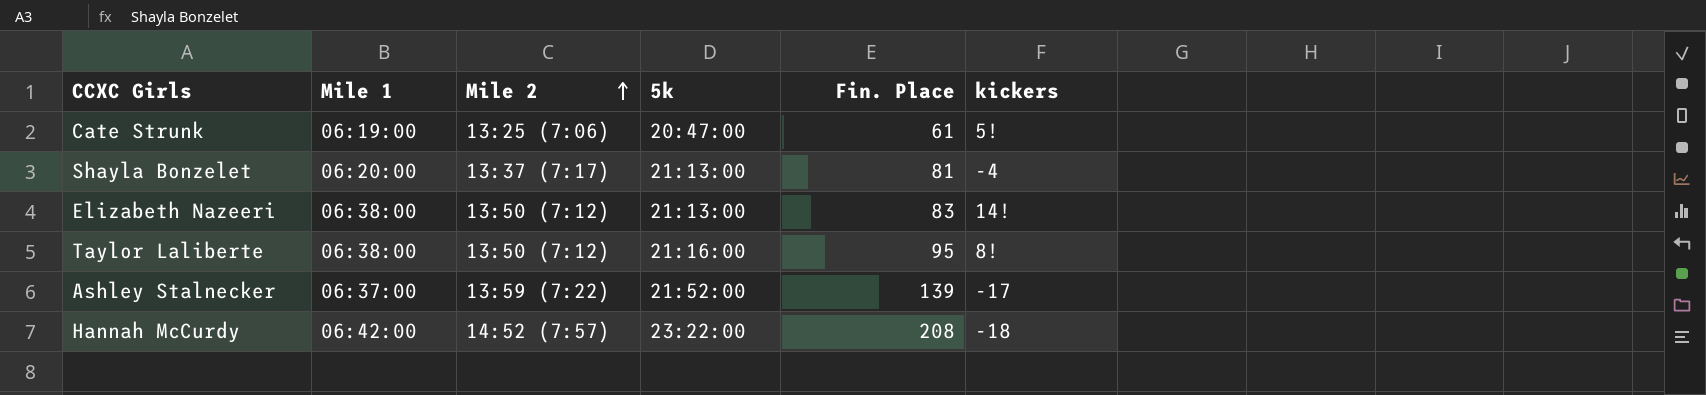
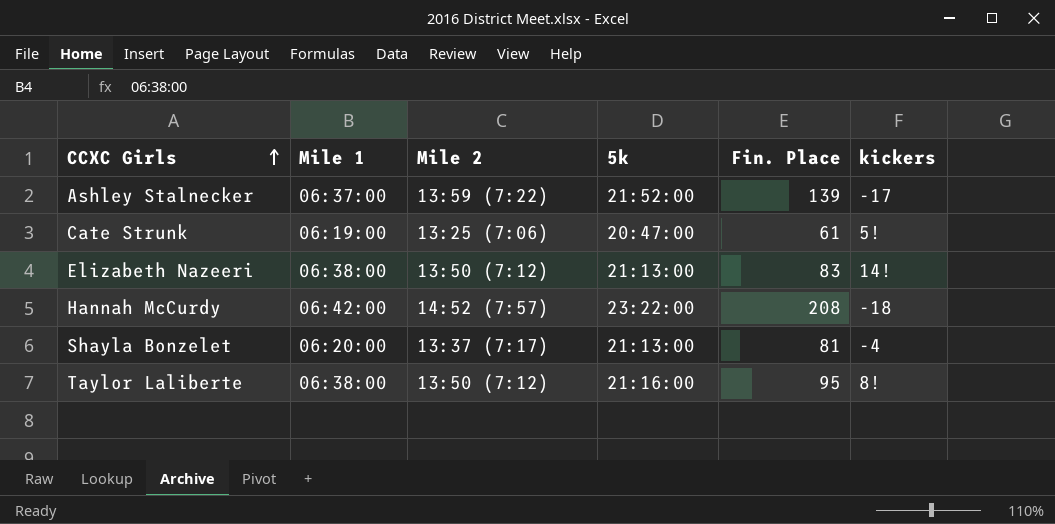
row order: Mile 2 ascending -> CCXC Girls ascending

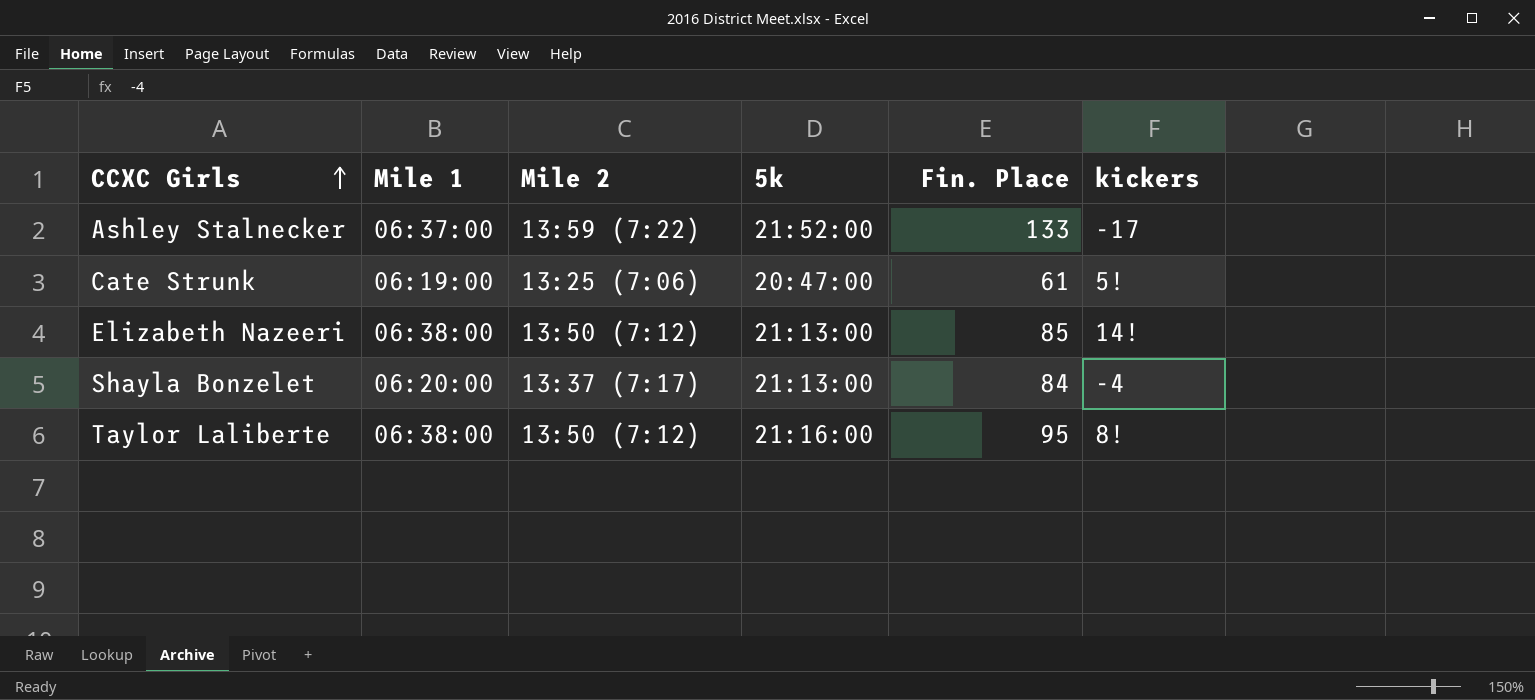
row Hannah McCurdy: 06:42:00 | 14:52 (7:57) | 23:22:00 | 208 | -18 -> none
Ashley Stalnecker | Fin. Place: 139 -> 133
Elizabeth Nazeeri | Fin. Place: 83 -> 85
Shayla Bonzelet | Fin. Place: 81 -> 84

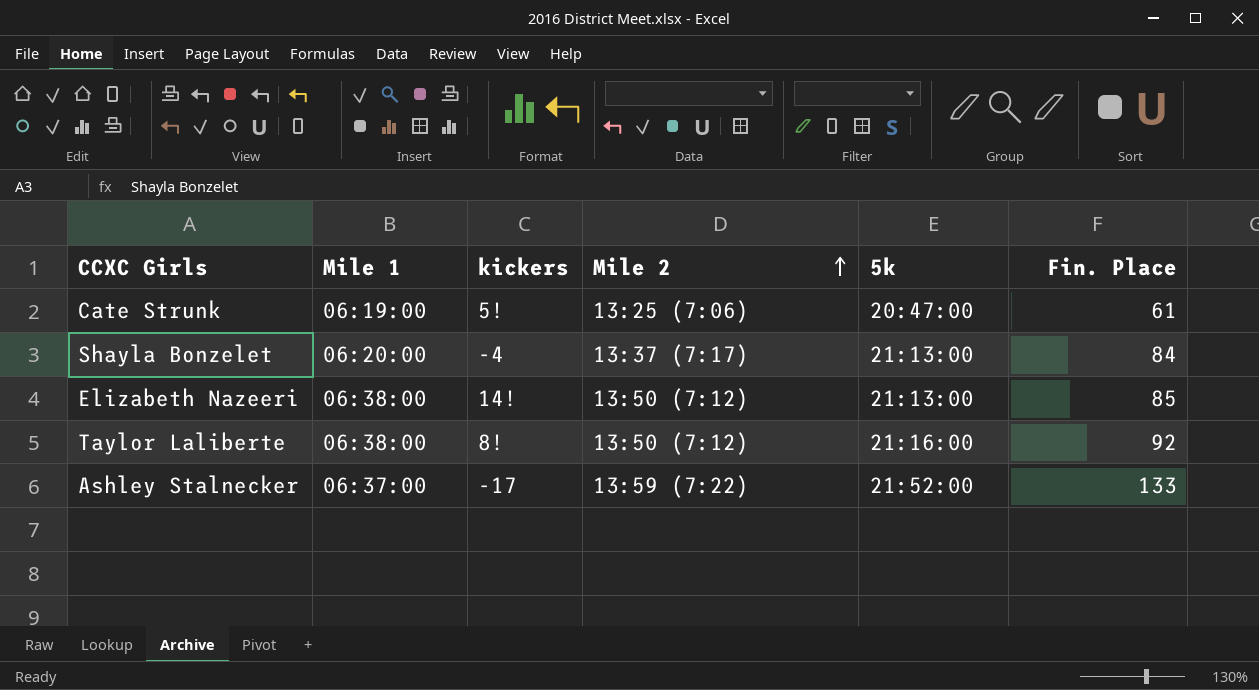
row order: CCXC Girls ascending -> Mile 2 ascending
column kickers | position: 6 -> 3
Taylor Laliberte | Fin. Place: 95 -> 92

